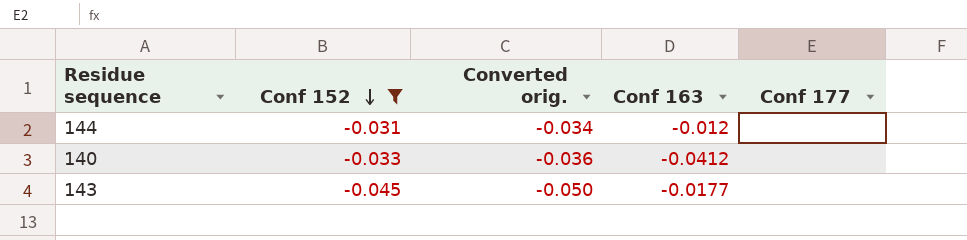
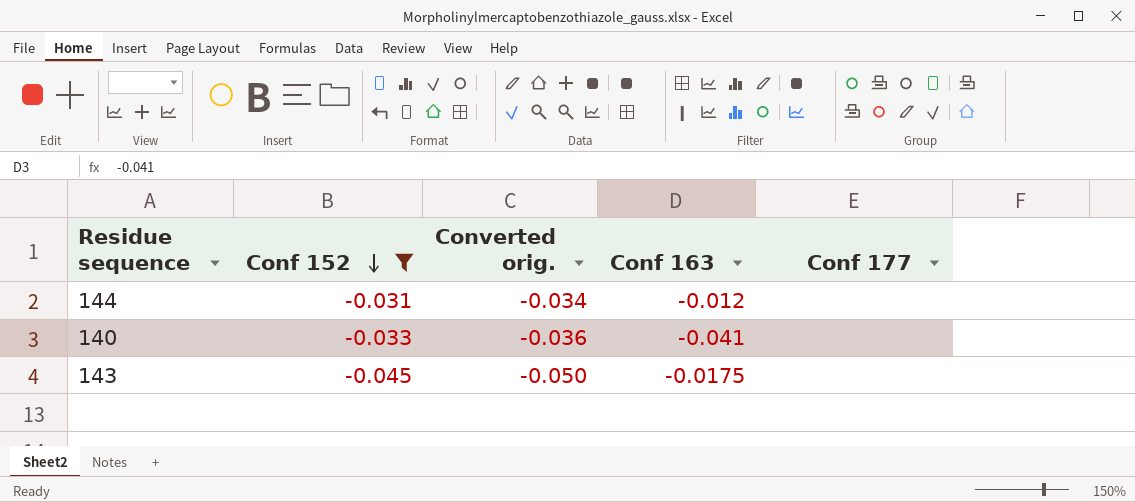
140 | Conf 163: -0.0412 -> -0.041
143 | Conf 163: -0.0177 -> -0.0175

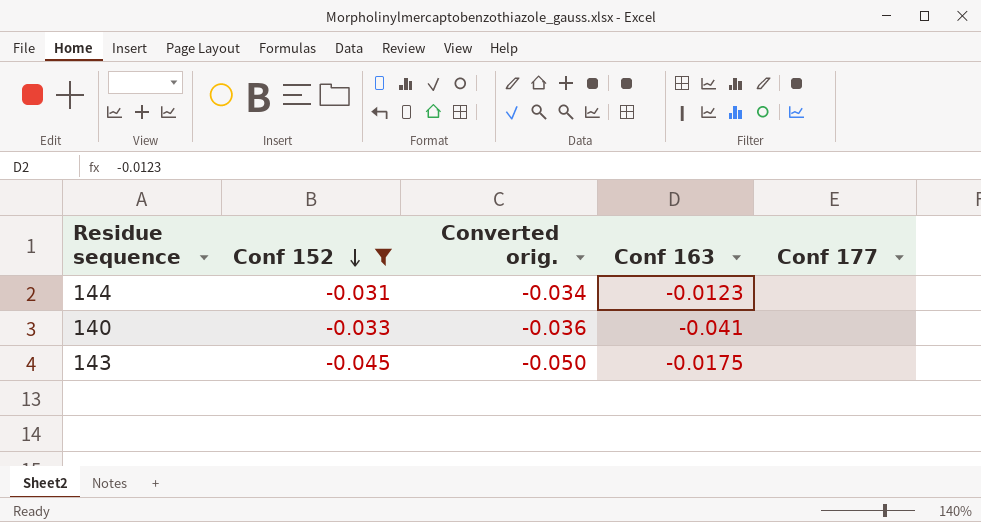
144 | Conf 163: -0.012 -> -0.0123

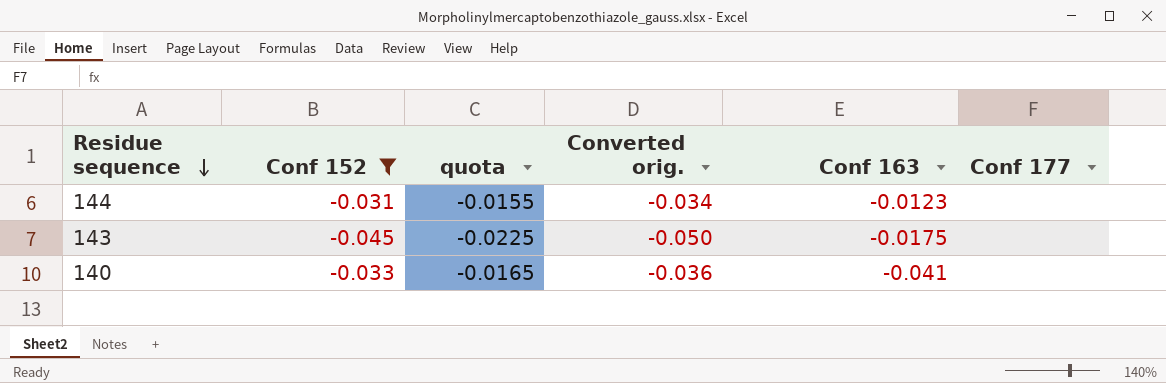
row order: Conf 152 descending -> Residue sequence descending
column quota | formula: none -> [Conf 152] * 0.5

